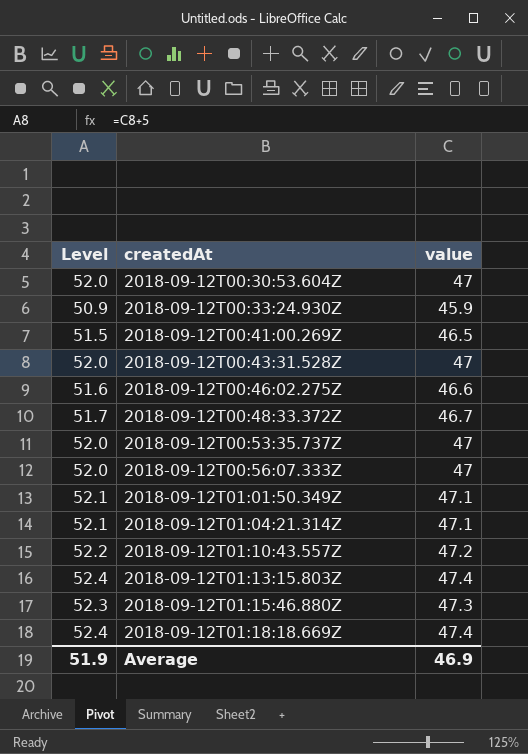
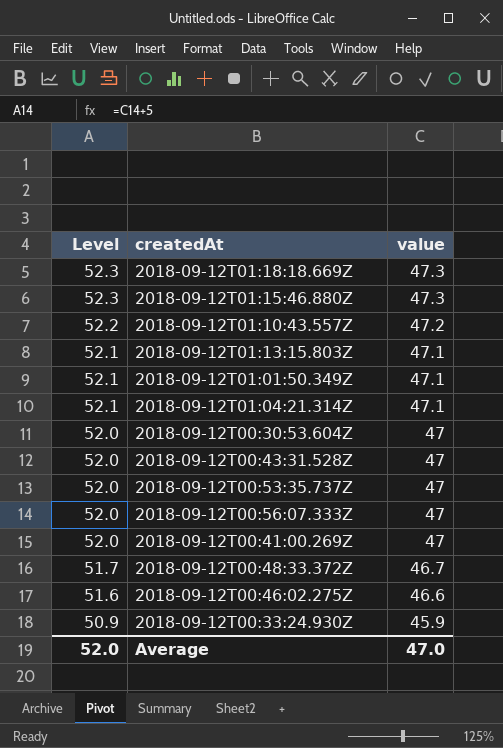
row order: createdAt ascending -> Level descending
2018-09-12T01:18:18.669Z | Level: 52.4 -> 52.3
2018-09-12T01:18:18.669Z | value: 47.4 -> 47.3
2018-09-12T01:13:15.803Z | Level: 52.4 -> 52.1
2018-09-12T01:13:15.803Z | value: 47.4 -> 47.1
2018-09-12T00:41:00.269Z | Level: 51.5 -> 52.0
2018-09-12T00:41:00.269Z | value: 46.5 -> 47
Average | Level: 51.9 -> 52.0
Average | value: 46.9 -> 47.0

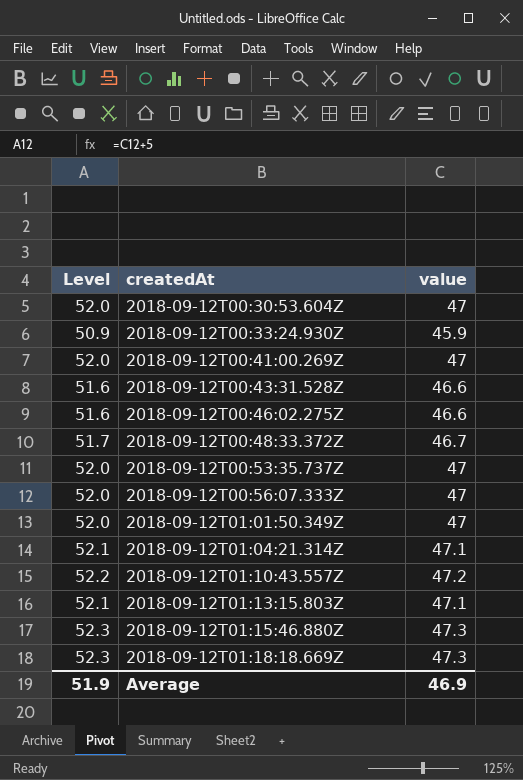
row order: Level descending -> createdAt ascending
2018-09-12T00:43:31.528Z | Level: 52.0 -> 51.6
2018-09-12T00:43:31.528Z | value: 47 -> 46.6
2018-09-12T01:01:50.349Z | Level: 52.1 -> 52.0
2018-09-12T01:01:50.349Z | value: 47.1 -> 47
Average | Level: 52.0 -> 51.9
Average | value: 47.0 -> 46.9

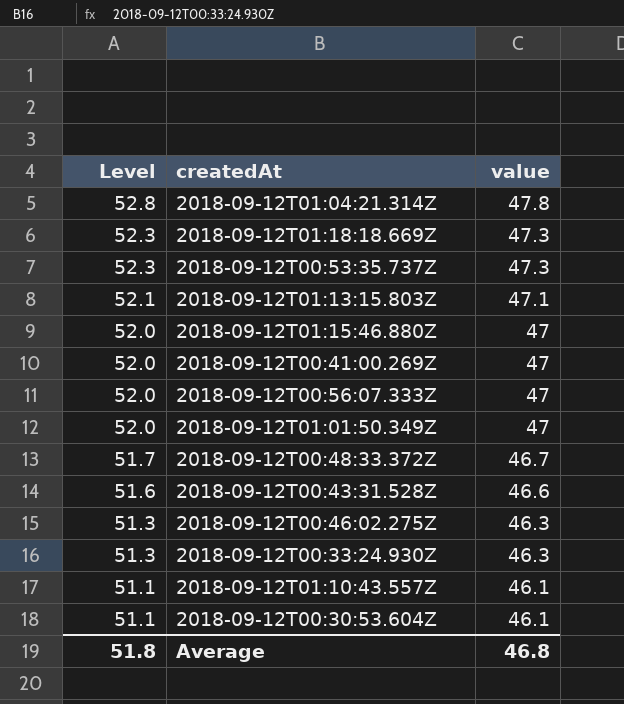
row order: createdAt ascending -> Level descending
2018-09-12T01:04:21.314Z | Level: 52.1 -> 52.8
2018-09-12T01:04:21.314Z | value: 47.1 -> 47.8
2018-09-12T00:53:35.737Z | Level: 52.0 -> 52.3
2018-09-12T00:53:35.737Z | value: 47 -> 47.3
2018-09-12T01:15:46.880Z | Level: 52.3 -> 52.0
2018-09-12T01:15:46.880Z | value: 47.3 -> 47
2018-09-12T00:46:02.275Z | Level: 51.6 -> 51.3
2018-09-12T00:46:02.275Z | value: 46.6 -> 46.3
2018-09-12T00:33:24.930Z | Level: 50.9 -> 51.3
2018-09-12T00:33:24.930Z | value: 45.9 -> 46.3
2018-09-12T01:10:43.557Z | Level: 52.2 -> 51.1
2018-09-12T01:10:43.557Z | value: 47.2 -> 46.1
2018-09-12T00:30:53.604Z | Level: 52.0 -> 51.1
2018-09-12T00:30:53.604Z | value: 47 -> 46.1
Average | Level: 51.9 -> 51.8
Average | value: 46.9 -> 46.8

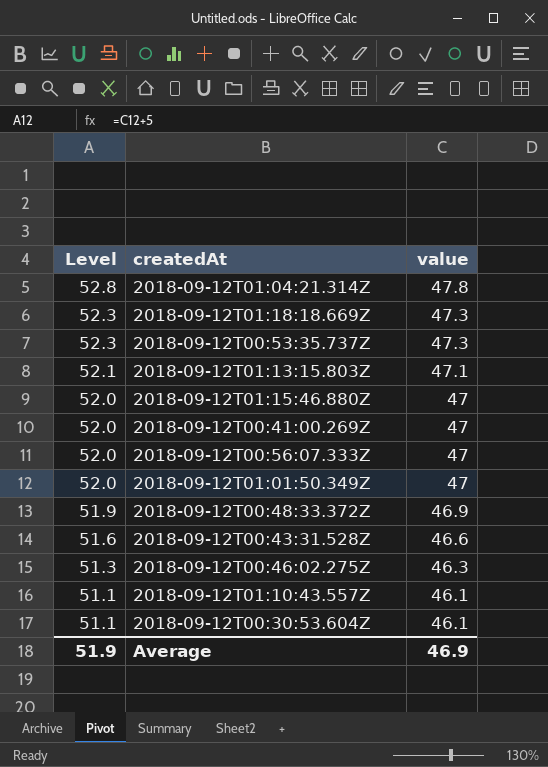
row 2018-09-12T00:33:24.930Z: 51.3 | 46.3 -> none
2018-09-12T00:48:33.372Z | Level: 51.7 -> 51.9
2018-09-12T00:48:33.372Z | value: 46.7 -> 46.9
Average | Level: 51.8 -> 51.9
Average | value: 46.8 -> 46.9

